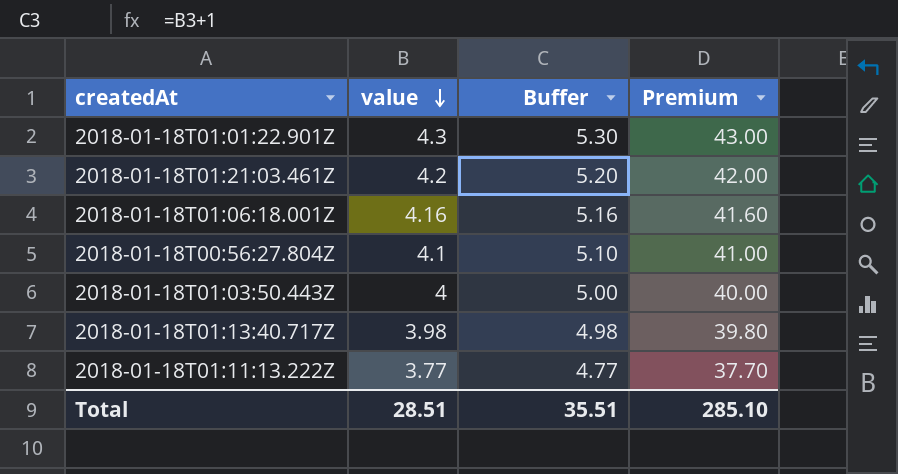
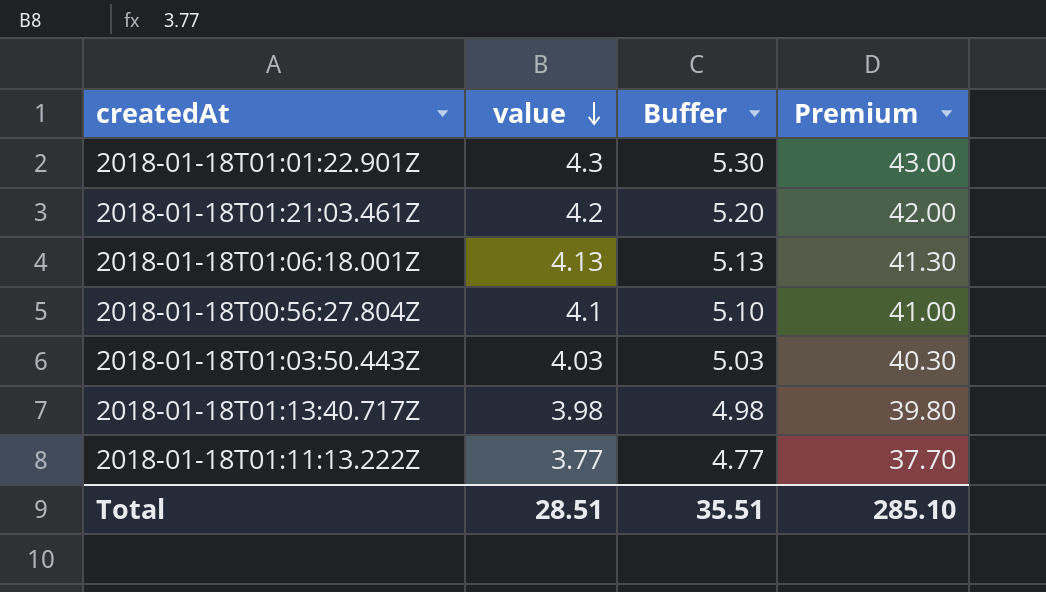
2018-01-18T01:06:18.001Z | value: 4.16 -> 4.13
2018-01-18T01:06:18.001Z | Buffer: 5.16 -> 5.13
2018-01-18T01:06:18.001Z | Premium: 41.60 -> 41.30
2018-01-18T01:03:50.443Z | value: 4 -> 4.03
2018-01-18T01:03:50.443Z | Buffer: 5.00 -> 5.03
2018-01-18T01:03:50.443Z | Premium: 40.00 -> 40.30

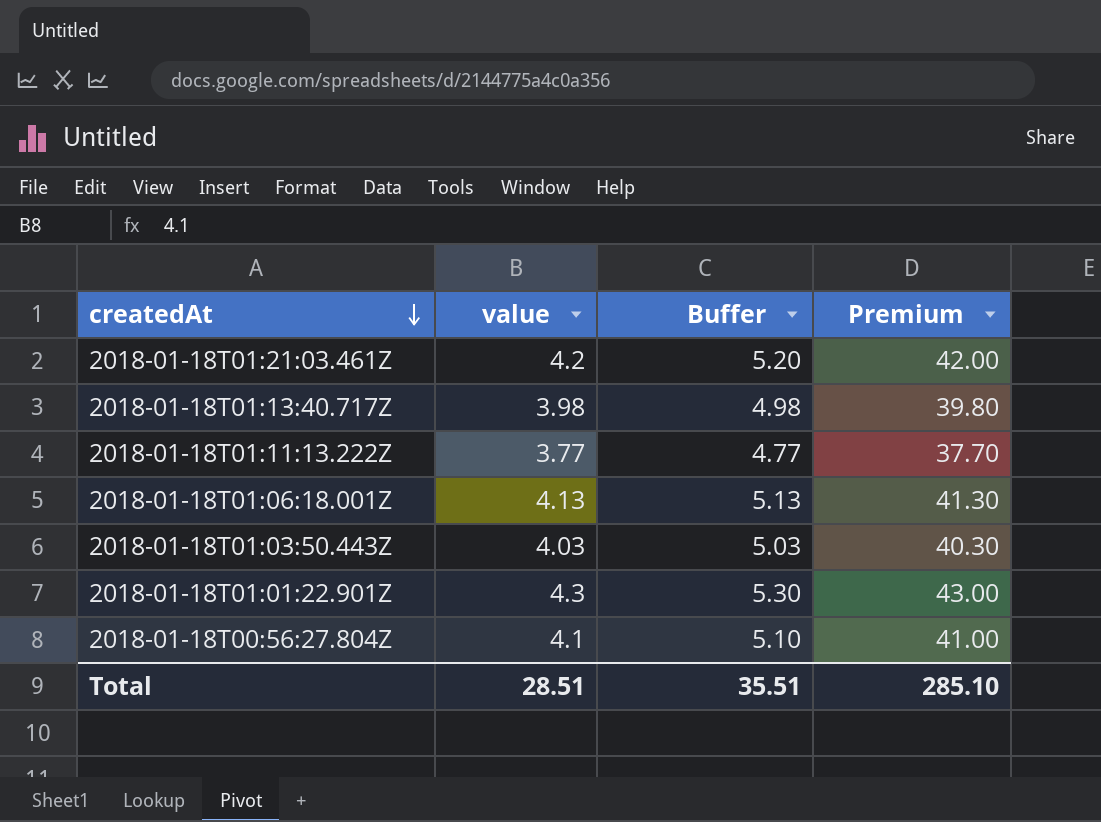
row order: value descending -> createdAt descending

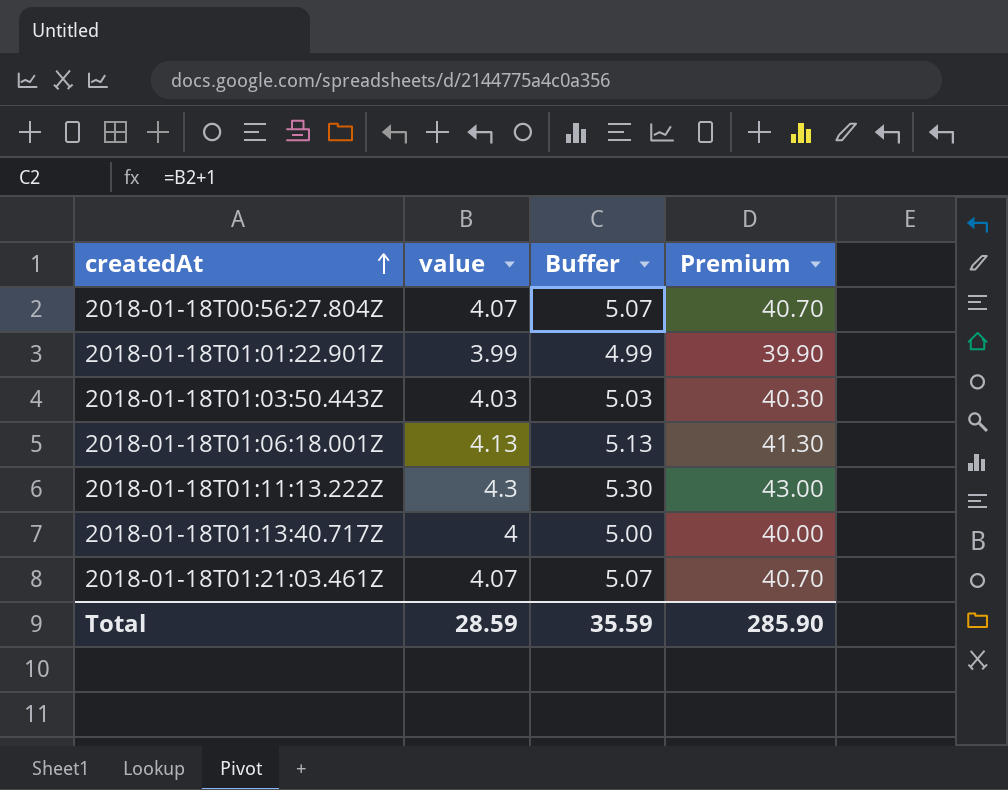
row order: createdAt descending -> createdAt ascending
2018-01-18T00:56:27.804Z | value: 4.1 -> 4.07
2018-01-18T00:56:27.804Z | Buffer: 5.10 -> 5.07
2018-01-18T00:56:27.804Z | Premium: 41.00 -> 40.70
2018-01-18T01:01:22.901Z | value: 4.3 -> 3.99
2018-01-18T01:01:22.901Z | Buffer: 5.30 -> 4.99
2018-01-18T01:01:22.901Z | Premium: 43.00 -> 39.90
2018-01-18T01:11:13.222Z | value: 3.77 -> 4.3
2018-01-18T01:11:13.222Z | Buffer: 4.77 -> 5.30
2018-01-18T01:11:13.222Z | Premium: 37.70 -> 43.00
2018-01-18T01:13:40.717Z | value: 3.98 -> 4
2018-01-18T01:13:40.717Z | Buffer: 4.98 -> 5.00
2018-01-18T01:13:40.717Z | Premium: 39.80 -> 40.00
2018-01-18T01:21:03.461Z | value: 4.2 -> 4.07
2018-01-18T01:21:03.461Z | Buffer: 5.20 -> 5.07
2018-01-18T01:21:03.461Z | Premium: 42.00 -> 40.70
Total | value: 28.51 -> 28.59
Total | Buffer: 35.51 -> 35.59
Total | Premium: 285.10 -> 285.90

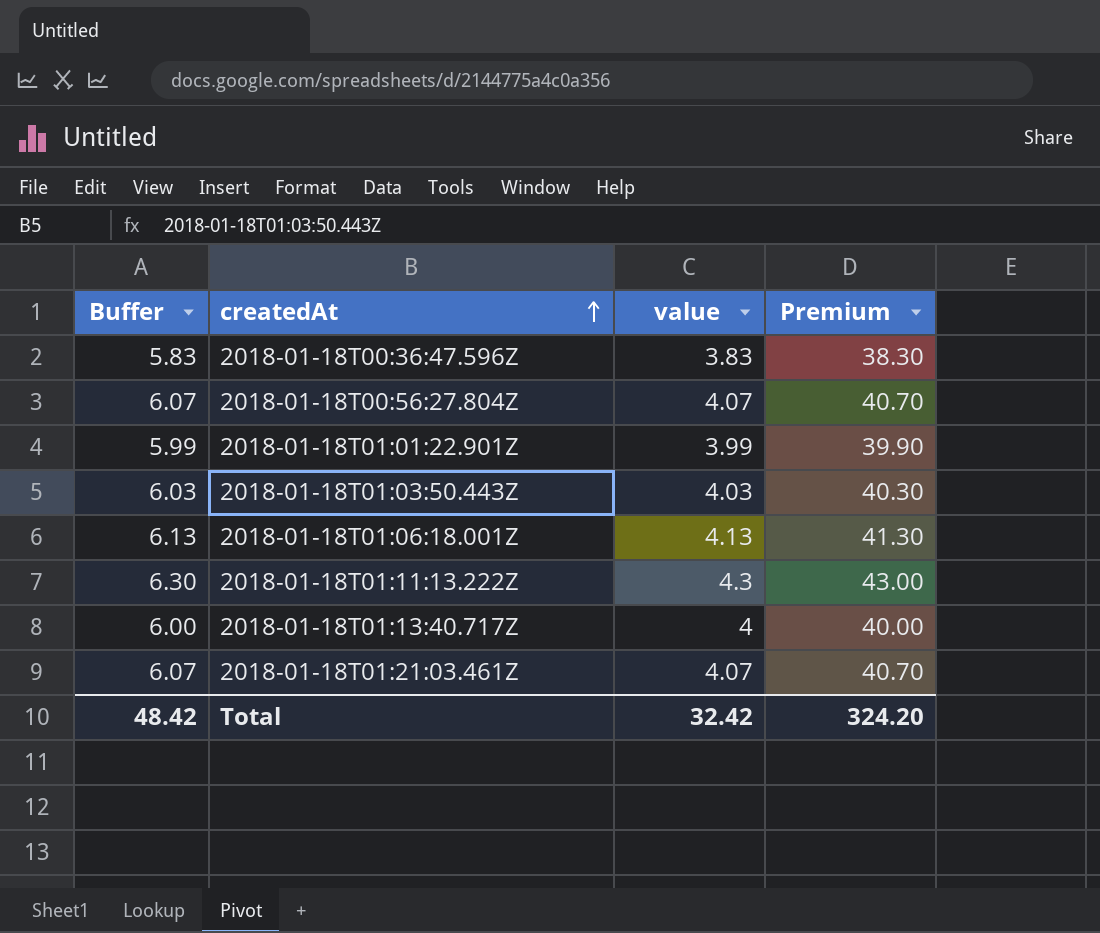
column Buffer | formula: [value] + 1 -> [value] + 2
column Buffer | position: 3 -> 1
row 2018-01-18T00:36:47.596Z: none -> 5.83 | 3.83 | 38.30
Total | Buffer: 35.59 -> 48.42
Total | value: 28.59 -> 32.42
Total | Premium: 285.90 -> 324.20

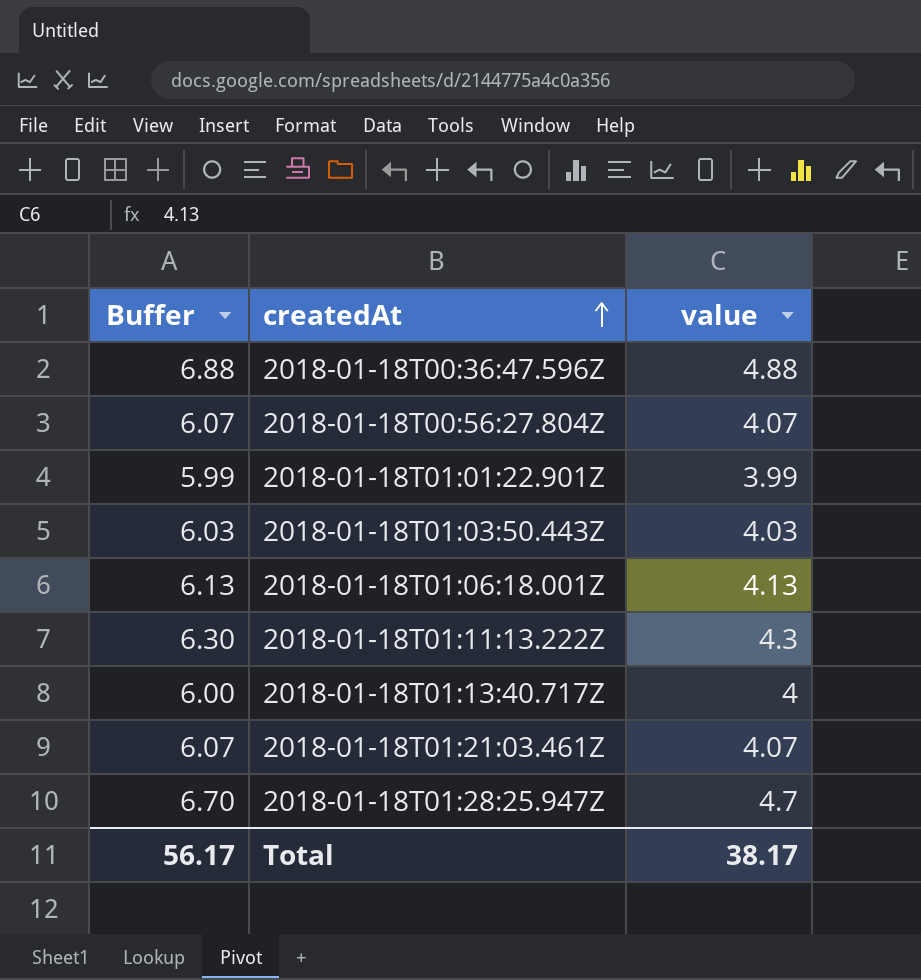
column Premium | formula: [value] * 10 -> none
2018-01-18T00:36:47.596Z | Buffer: 5.83 -> 6.88
2018-01-18T00:36:47.596Z | value: 3.83 -> 4.88
row 2018-01-18T01:28:25.947Z: none -> 6.70 | 4.7
Total | Buffer: 48.42 -> 56.17
Total | value: 32.42 -> 38.17

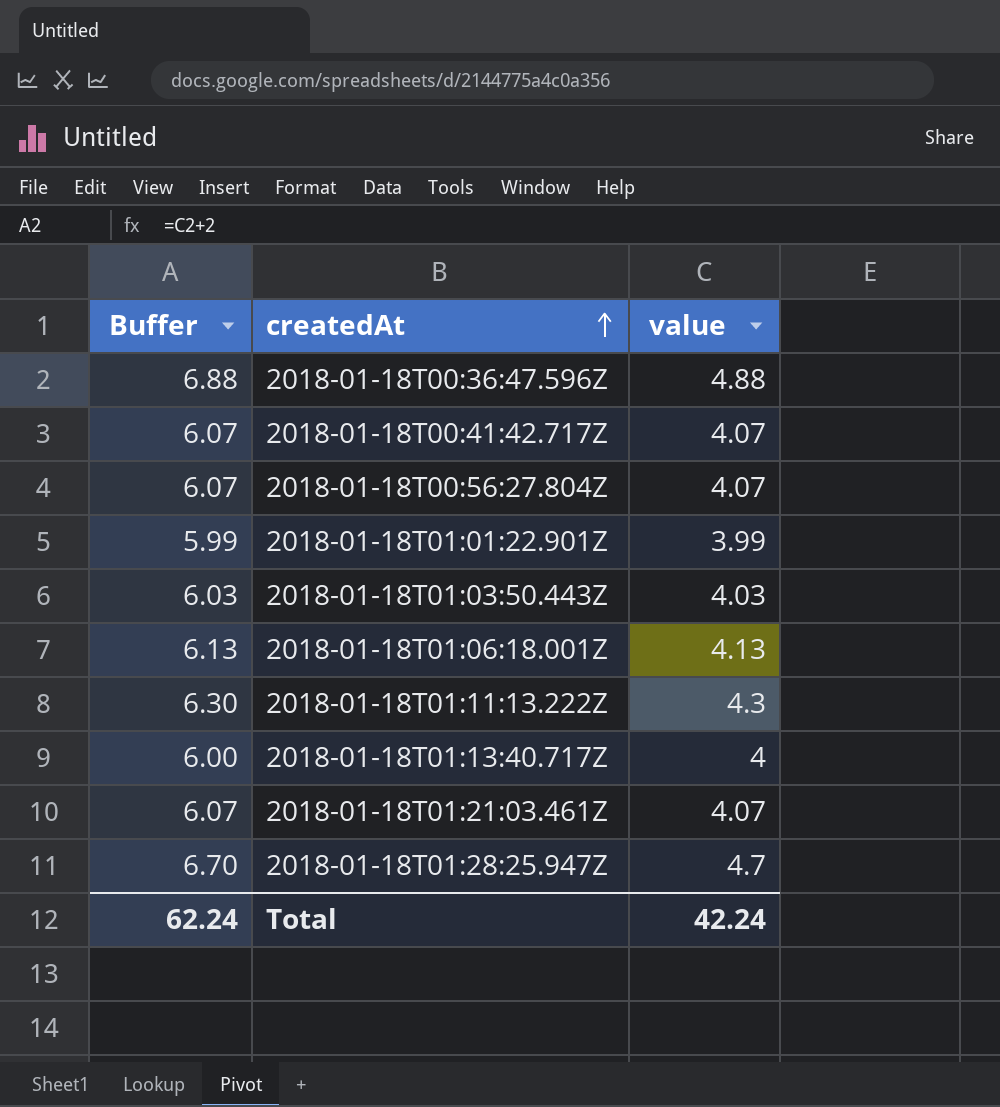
row 2018-01-18T00:41:42.717Z: none -> 6.07 | 4.07
Total | Buffer: 56.17 -> 62.24
Total | value: 38.17 -> 42.24

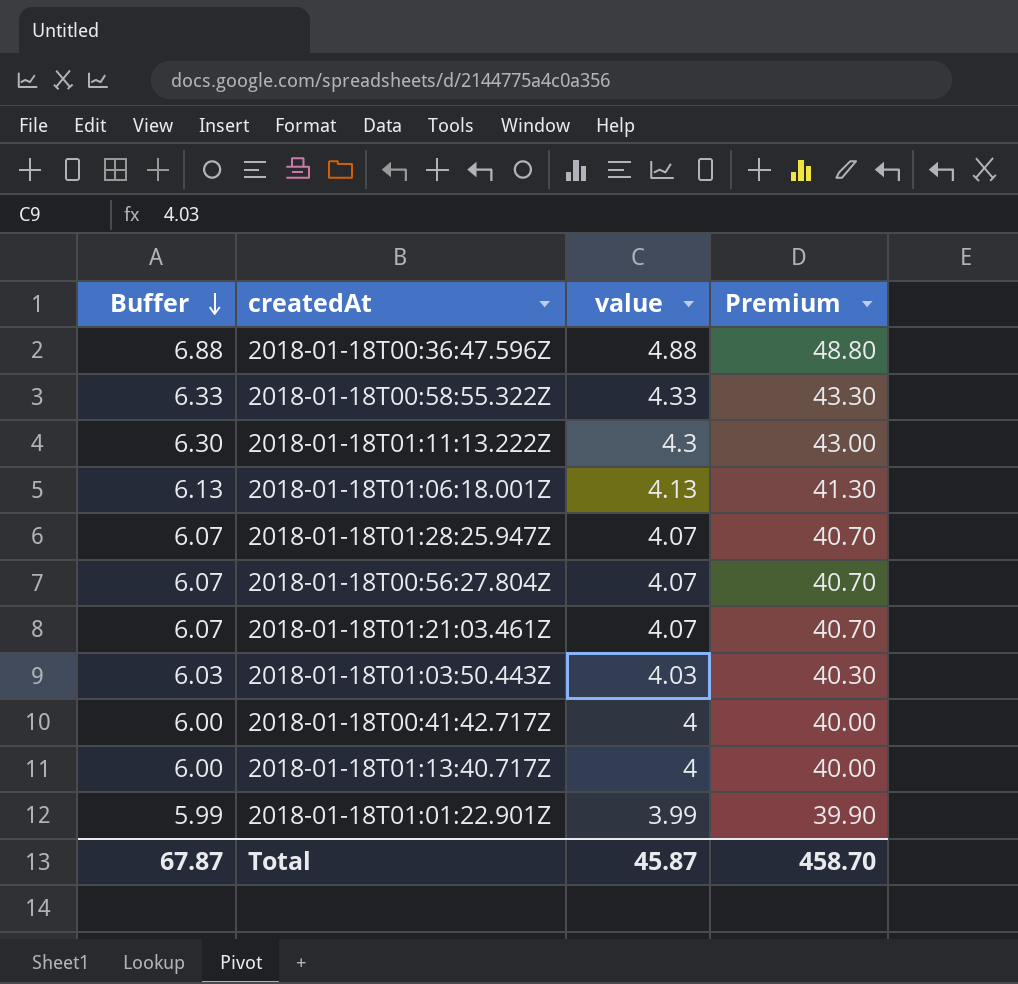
row order: createdAt ascending -> Buffer descending
column Premium | formula: none -> [value] * 10
row 2018-01-18T00:58:55.322Z: none -> 6.33 | 4.33 | 43.30
2018-01-18T01:28:25.947Z | Buffer: 6.70 -> 6.07
2018-01-18T01:28:25.947Z | value: 4.7 -> 4.07
2018-01-18T00:41:42.717Z | Buffer: 6.07 -> 6.00
2018-01-18T00:41:42.717Z | value: 4.07 -> 4
Total | Buffer: 62.24 -> 67.87
Total | value: 42.24 -> 45.87

